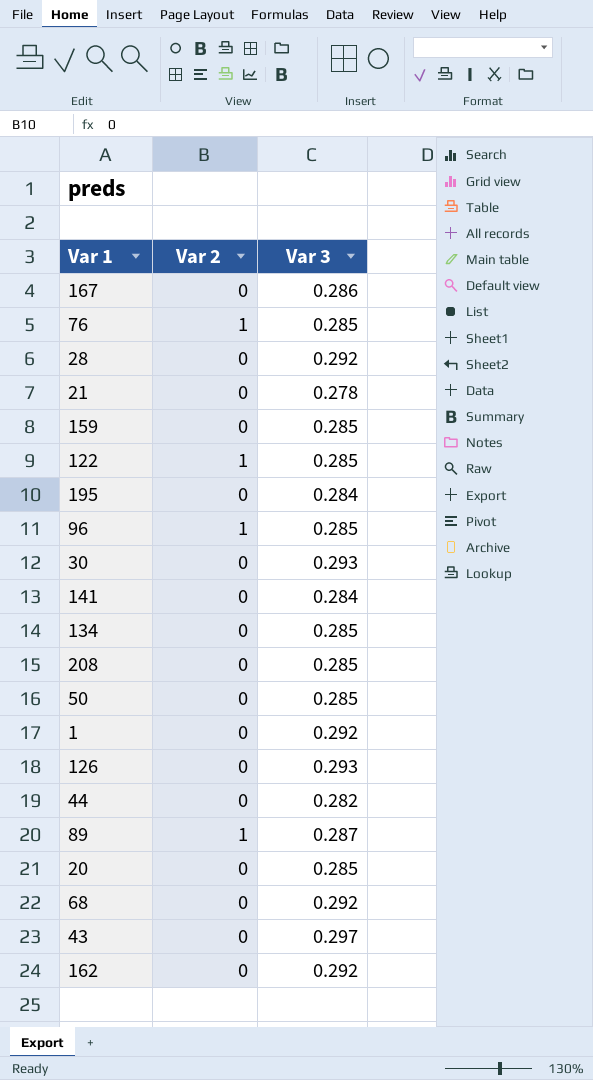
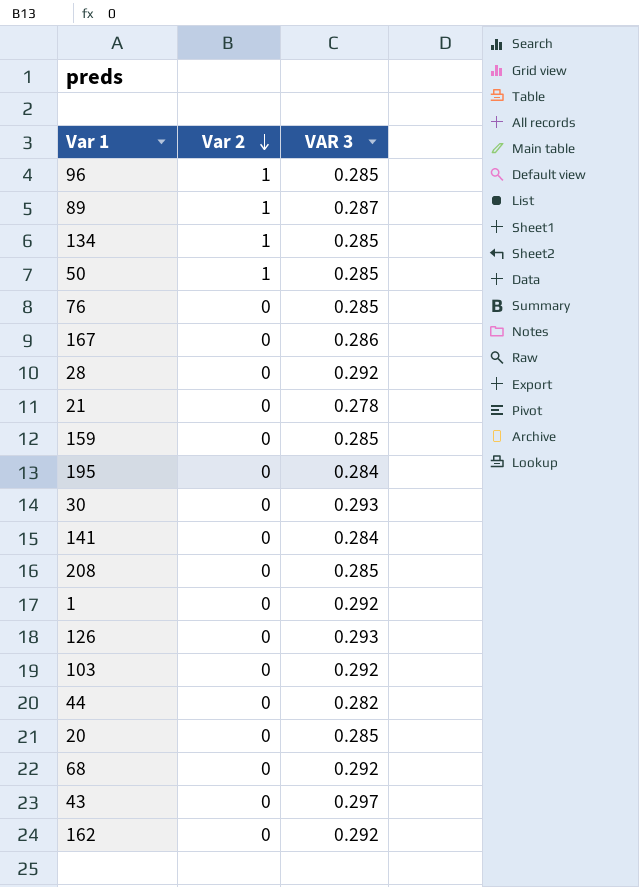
row order: none -> Var 2 descending
column name: Var 3 -> VAR 3
row 122: 1 | 0.285 -> none
134 | Var 2: 0 -> 1
50 | Var 2: 0 -> 1
76 | Var 2: 1 -> 0
row 103: none -> 0 | 0.292

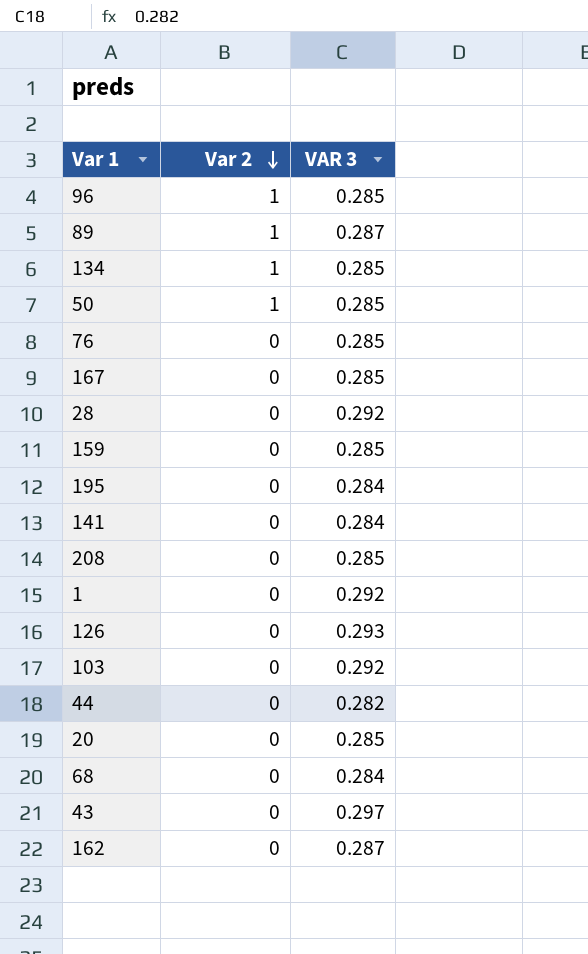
row 21: 0 | 0.278 -> none
row 30: 0 | 0.293 -> none
167 | VAR 3: 0.286 -> 0.285
68 | VAR 3: 0.292 -> 0.284
162 | VAR 3: 0.292 -> 0.287

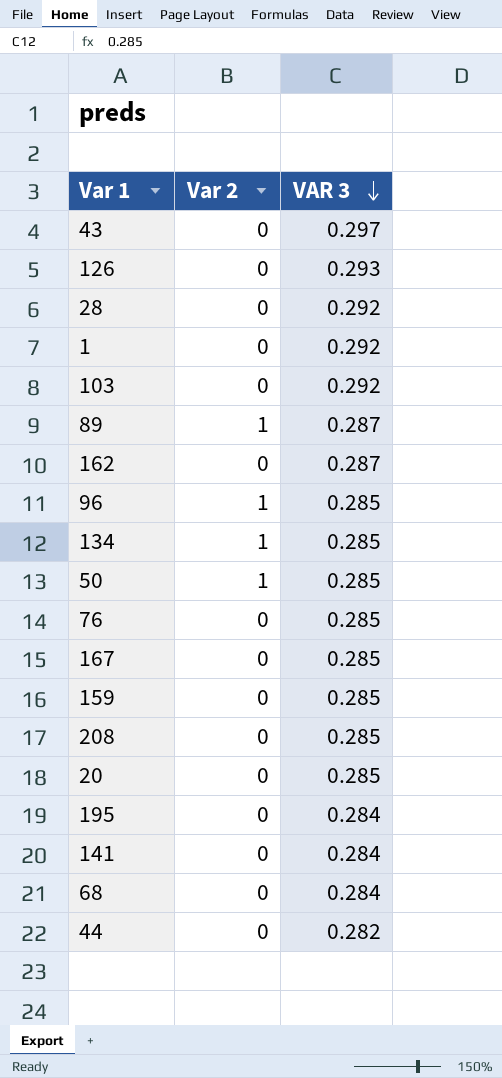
row order: Var 2 descending -> VAR 3 descending

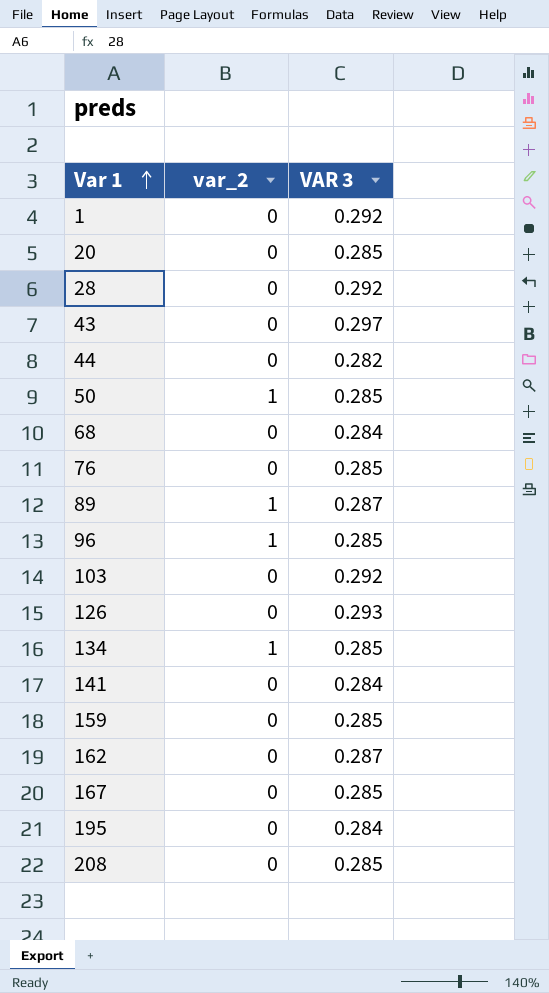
row order: VAR 3 descending -> Var 1 ascending
column name: Var 2 -> var_2

